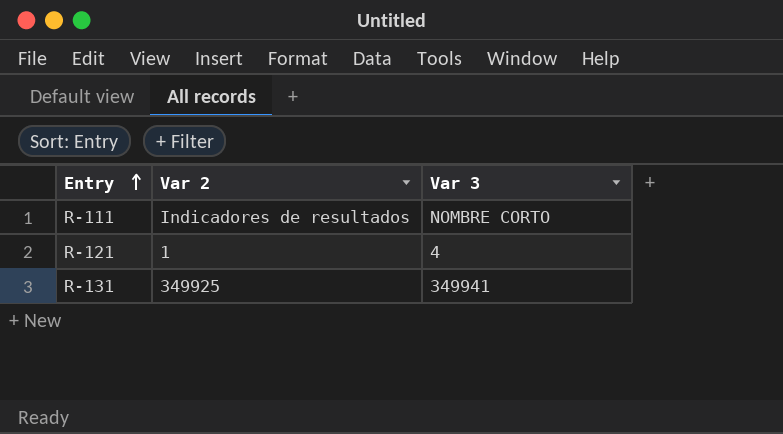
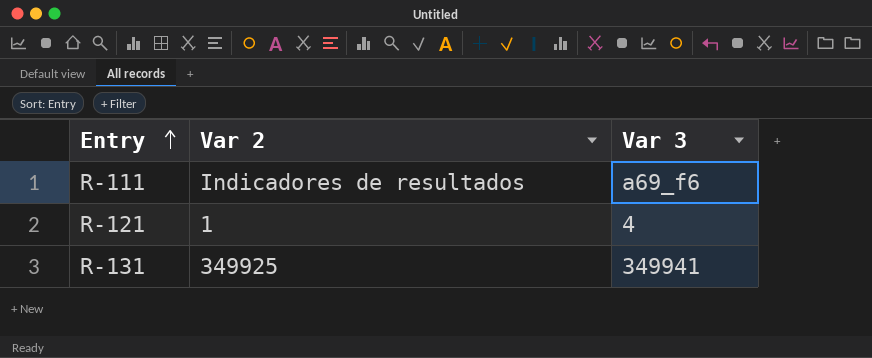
R-111 | Var 3: NOMBRE CORTO -> a69_f6

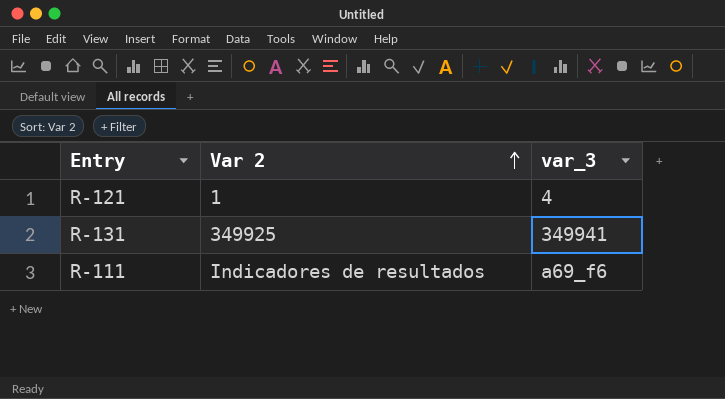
row order: Entry ascending -> Var 2 ascending
column name: Var 3 -> var_3

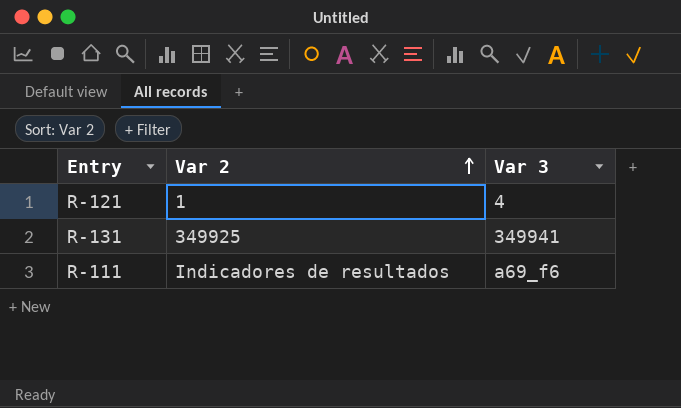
column name: var_3 -> Var 3

